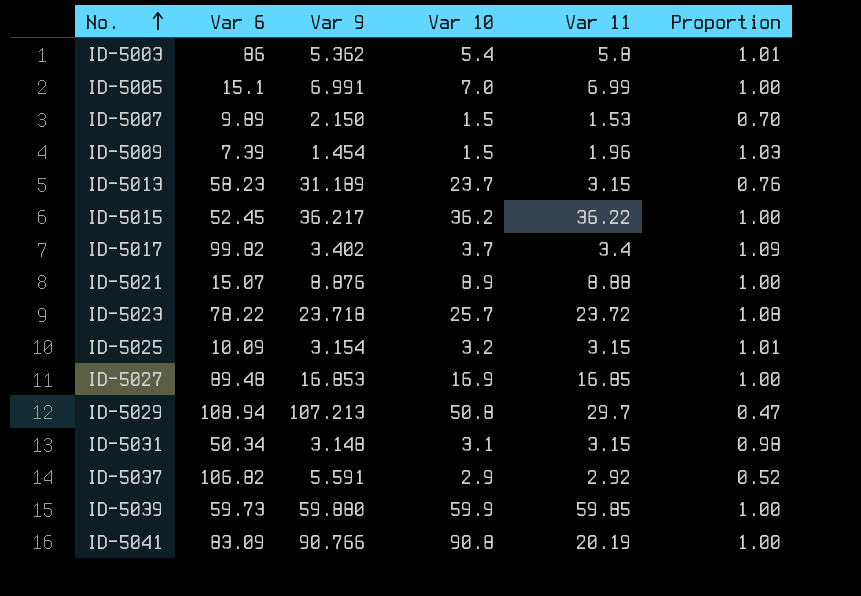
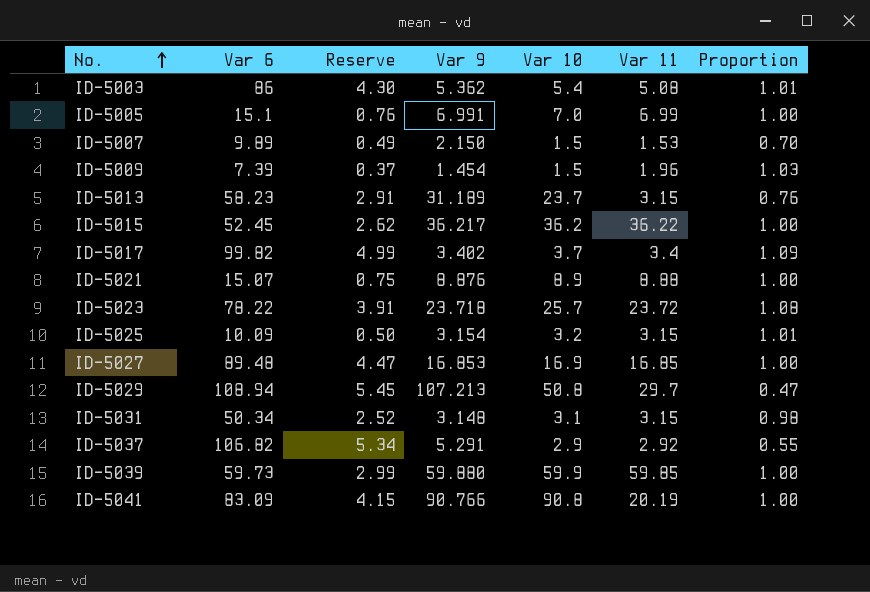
column Reserve | formula: none -> [Var 6] * 0.05
ID-5003 | Var 11: 5.8 -> 5.08
ID-5037 | Var 9: 5.591 -> 5.291
ID-5037 | Proportion: 0.52 -> 0.55

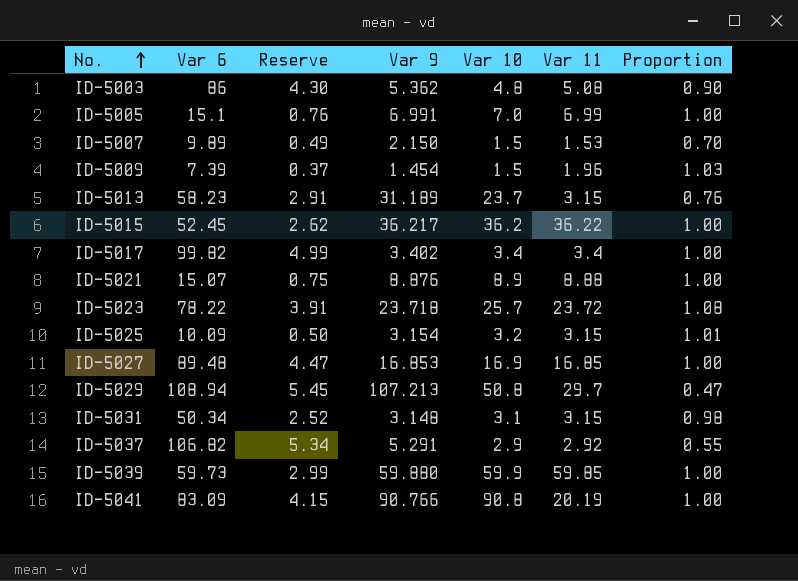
ID-5003 | Var 10: 5.4 -> 4.8
ID-5003 | Proportion: 1.01 -> 0.90
ID-5017 | Var 10: 3.7 -> 3.4
ID-5017 | Proportion: 1.09 -> 1.00

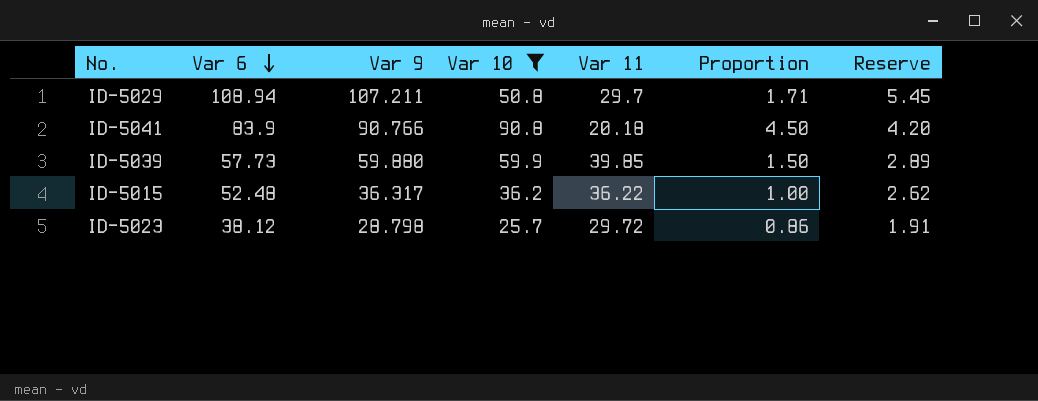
filter: none -> Var 10 >= 25.7
row order: No. ascending -> Var 6 descending
column Proportion | formula: [Var 10] / [Var 9] -> [Var 10] / [Var 11]
column Reserve | position: 3 -> 7
ID-5029 | Var 9: 107.213 -> 107.211
ID-5041 | Var 6: 83.09 -> 83.9
ID-5041 | Var 11: 20.19 -> 20.18
ID-5041 | Reserve: 4.15 -> 4.20
ID-5039 | Var 6: 59.73 -> 57.73
ID-5039 | Var 11: 59.85 -> 39.85
ID-5039 | Reserve: 2.99 -> 2.89
ID-5015 | Var 6: 52.45 -> 52.48
ID-5015 | Var 9: 36.217 -> 36.317
ID-5023 | Var 6: 78.22 -> 38.12
ID-5023 | Var 9: 23.718 -> 28.798
ID-5023 | Var 11: 23.72 -> 29.72
ID-5023 | Reserve: 3.91 -> 1.91

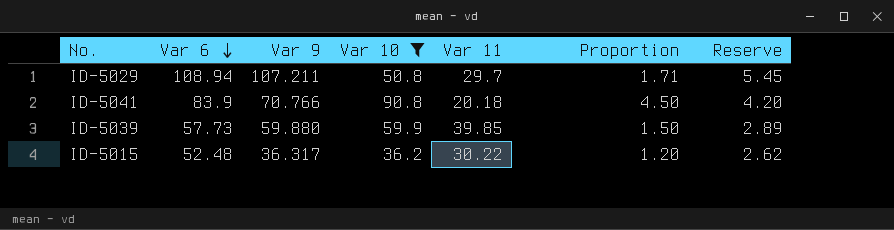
row ID-5023: 38.12 | 28.798 | 25.7 | 29.72 | 0.86 | 1.91 -> none
ID-5041 | Var 9: 90.766 -> 70.766
ID-5015 | Var 11: 36.22 -> 30.22
ID-5015 | Proportion: 1.00 -> 1.20

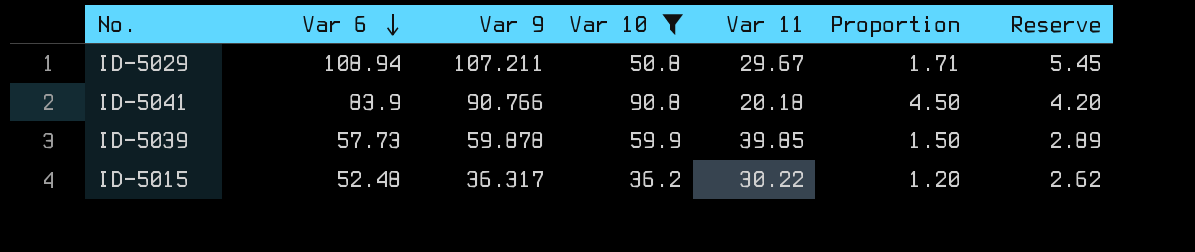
ID-5029 | Var 11: 29.7 -> 29.67
ID-5041 | Var 9: 70.766 -> 90.766
ID-5039 | Var 9: 59.880 -> 59.878

